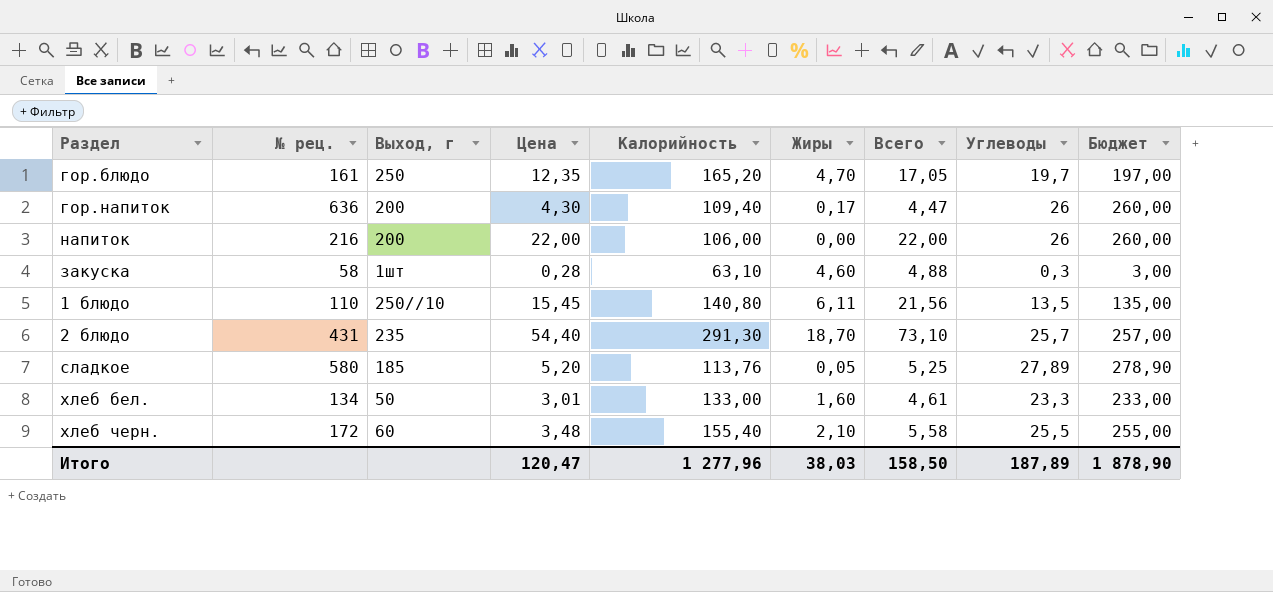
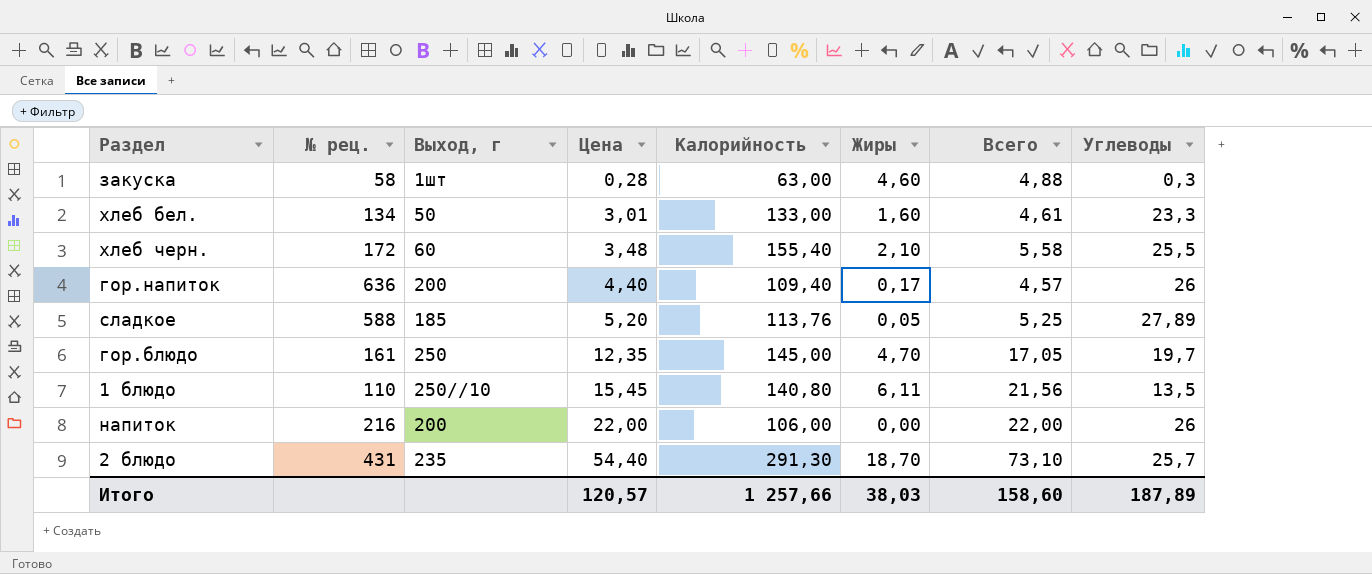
row order: none -> Цена ascending
column Бюджет | formula: [Углеводы] * 10 -> none
закуска | Калорийность: 63,10 -> 63,00
гор.напиток | Цена: 4,30 -> 4,40
гор.напиток | Всего: 4,47 -> 4,57
сладкое | № рец.: 580 -> 588
гор.блюдо | Калорийность: 165,20 -> 145,00
Итого | Цена: 120,47 -> 120,57
Итого | Калорийность: 1 277,96 -> 1 257,66
Итого | Всего: 158,50 -> 158,60

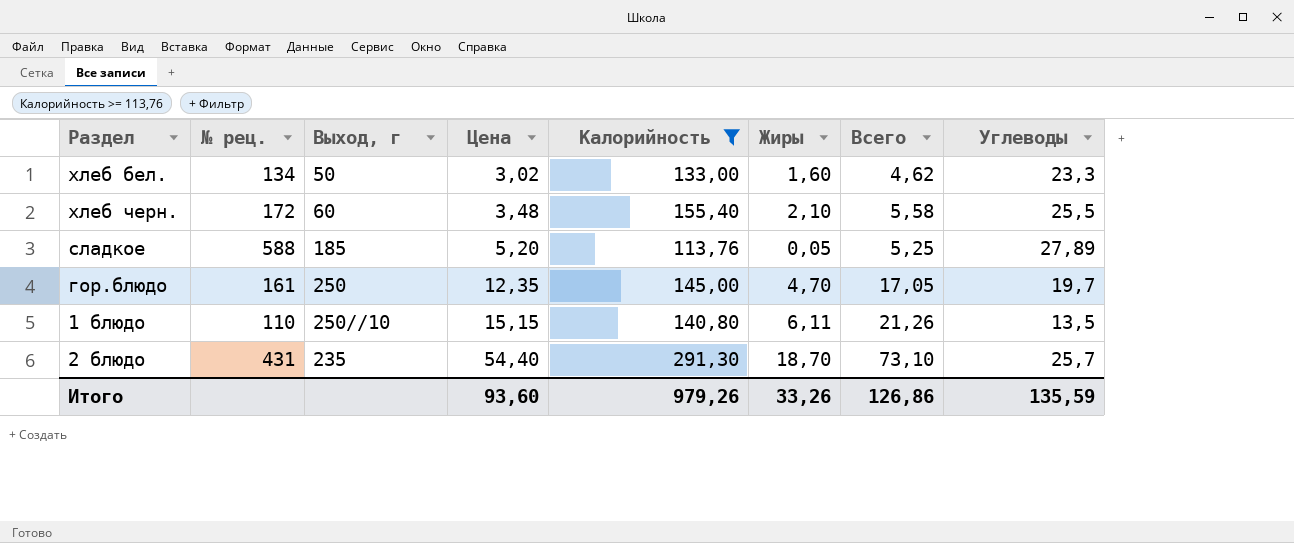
filter: none -> Калорийность >= 113,76
хлеб бел. | Цена: 3,01 -> 3,02
хлеб бел. | Всего: 4,61 -> 4,62
1 блюдо | Цена: 15,45 -> 15,15
1 блюдо | Всего: 21,56 -> 21,26
Итого | Цена: 120,57 -> 93,60
Итого | Калорийность: 1 257,66 -> 979,26
Итого | Жиры: 38,03 -> 33,26
Итого | Всего: 158,60 -> 126,86
Итого | Углеводы: 187,89 -> 135,59

